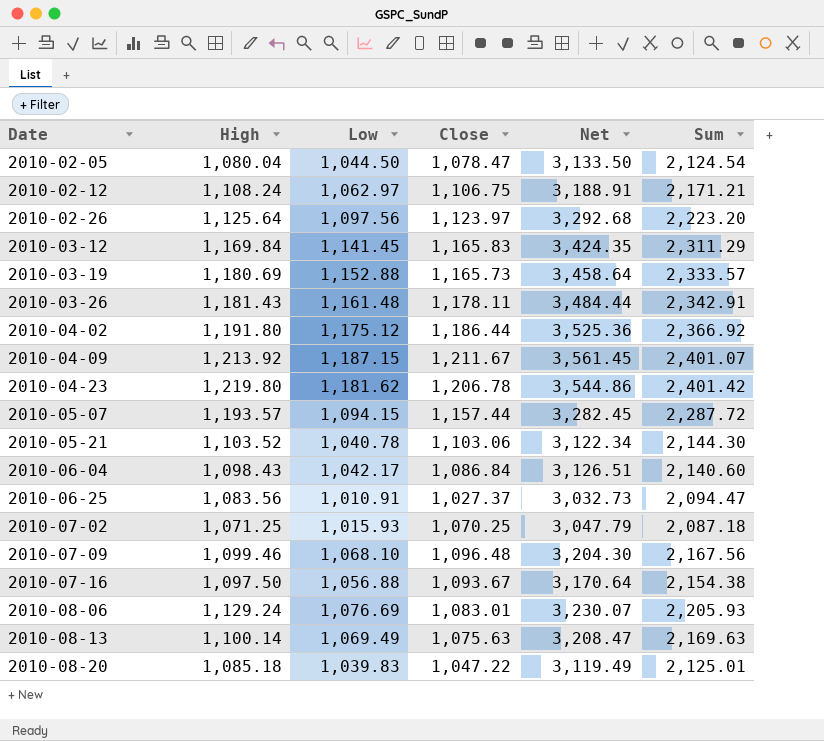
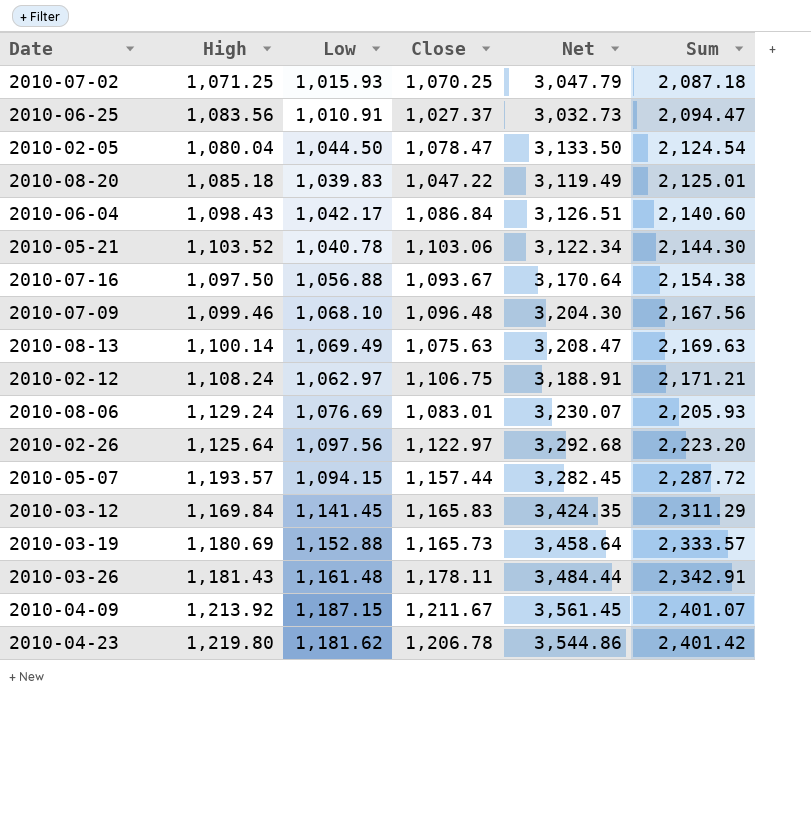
row order: Date ascending -> Sum ascending
row 2010-04-02: 1,191.80 | 1,175.12 | 1,186.44 | 3,525.36 | 2,366.92 -> none
2010-02-26 | Close: 1,123.97 -> 1,122.97

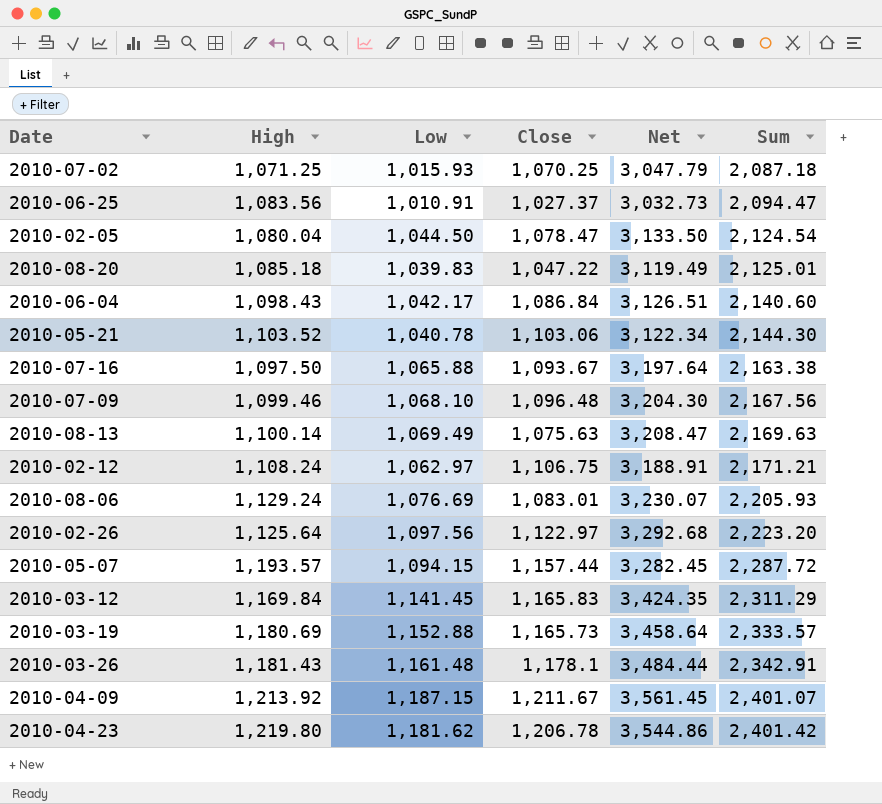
2010-07-16 | Low: 1,056.88 -> 1,065.88
2010-07-16 | Net: 3,170.64 -> 3,197.64
2010-07-16 | Sum: 2,154.38 -> 2,163.38
2010-03-26 | Close: 1,178.11 -> 1,178.1

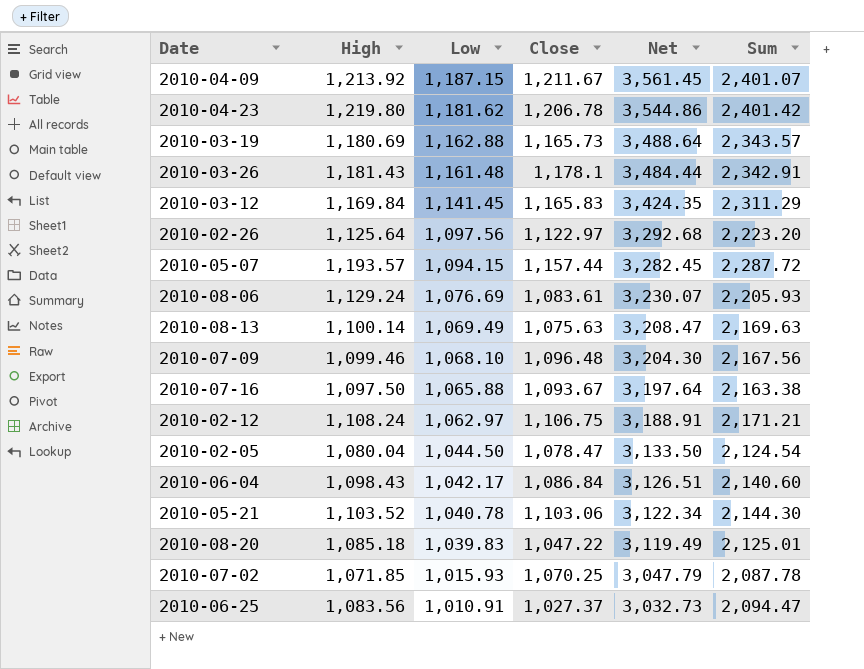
row order: Sum ascending -> Low descending
2010-03-19 | Low: 1,152.88 -> 1,162.88
2010-03-19 | Net: 3,458.64 -> 3,488.64
2010-03-19 | Sum: 2,333.57 -> 2,343.57
2010-08-06 | Close: 1,083.01 -> 1,083.61
2010-07-02 | High: 1,071.25 -> 1,071.85
2010-07-02 | Sum: 2,087.18 -> 2,087.78

